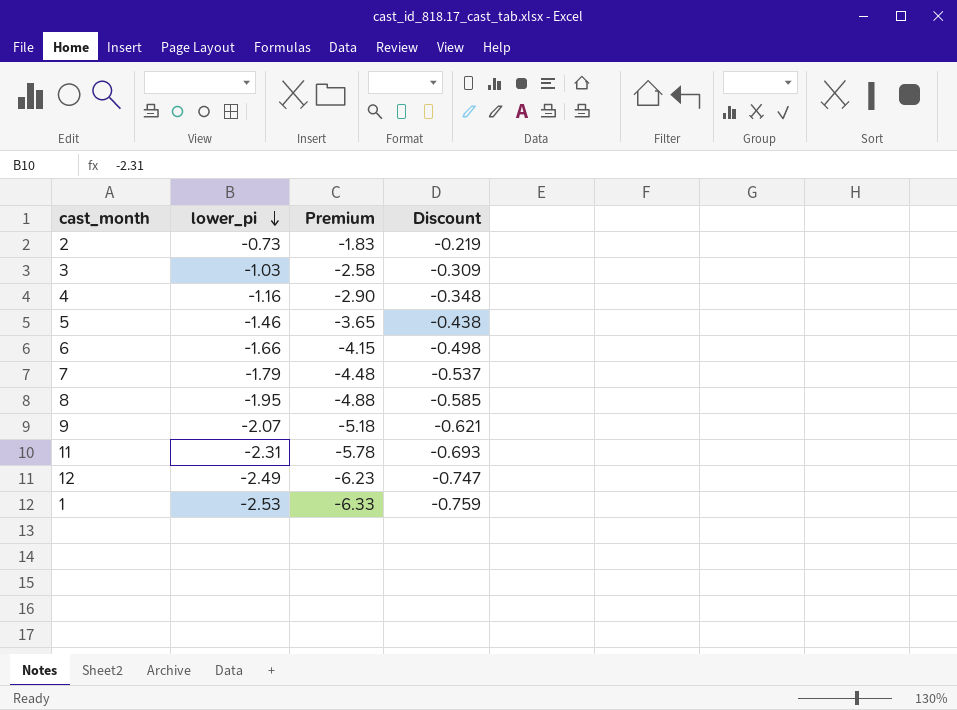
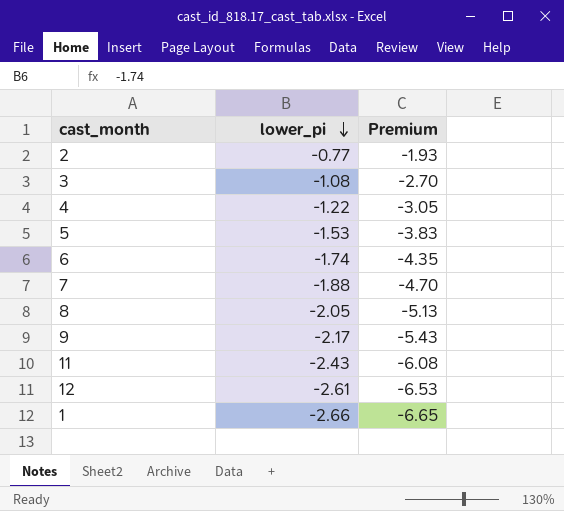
column Discount | formula: [lower_pi] * 0.3 -> none
2 | lower_pi: -0.73 -> -0.77
2 | Premium: -1.83 -> -1.93
3 | lower_pi: -1.03 -> -1.08
3 | Premium: -2.58 -> -2.70
4 | lower_pi: -1.16 -> -1.22
4 | Premium: -2.90 -> -3.05
5 | lower_pi: -1.46 -> -1.53
5 | Premium: -3.65 -> -3.83
6 | lower_pi: -1.66 -> -1.74
6 | Premium: -4.15 -> -4.35
7 | lower_pi: -1.79 -> -1.88
7 | Premium: -4.48 -> -4.70
8 | lower_pi: -1.95 -> -2.05
8 | Premium: -4.88 -> -5.13
9 | lower_pi: -2.07 -> -2.17
9 | Premium: -5.18 -> -5.43
11 | lower_pi: -2.31 -> -2.43
11 | Premium: -5.78 -> -6.08
12 | lower_pi: -2.49 -> -2.61
12 | Premium: -6.23 -> -6.53
1 | lower_pi: -2.53 -> -2.66
1 | Premium: -6.33 -> -6.65

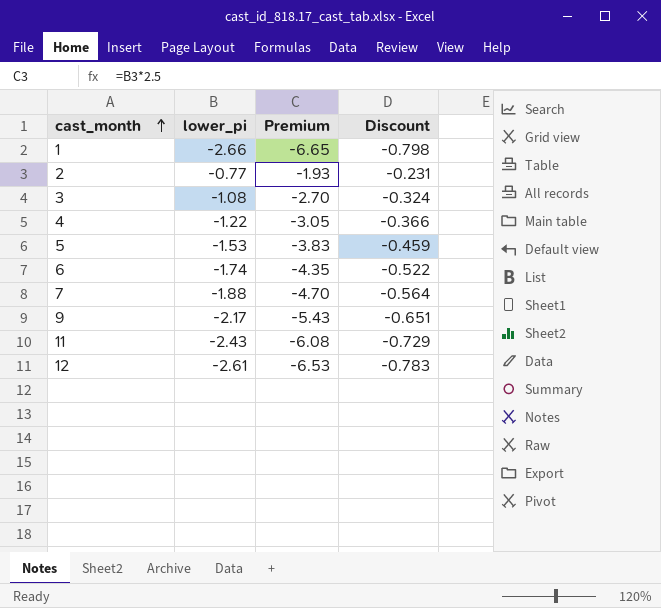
row order: lower_pi descending -> cast_month ascending
column Discount | formula: none -> [lower_pi] * 0.3
row 8: -2.05 | -5.13 -> none

